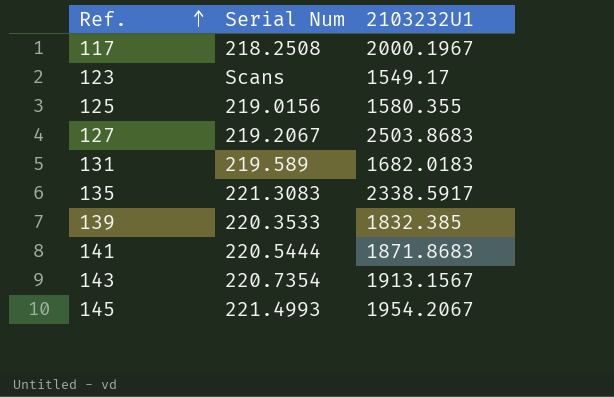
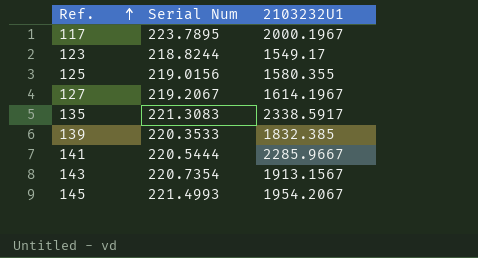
row 131: 219.589 | 1682.0183 -> none
117 | Serial Num: 218.2508 -> 223.7895
123 | Serial Num: Scans -> 218.8244
127 | 2103232U1: 2503.8683 -> 1614.1967
141 | 2103232U1: 1871.8683 -> 2285.9667

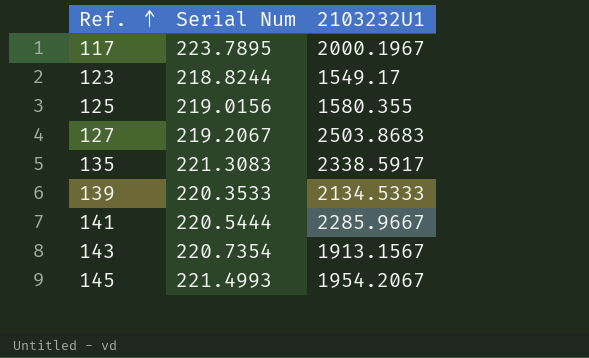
127 | 2103232U1: 1614.1967 -> 2503.8683
139 | 2103232U1: 1832.385 -> 2134.5333

